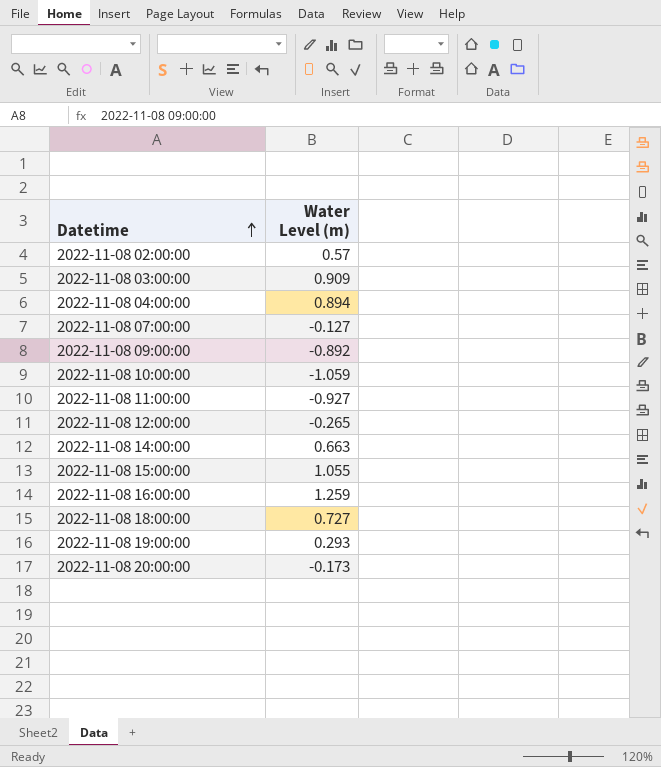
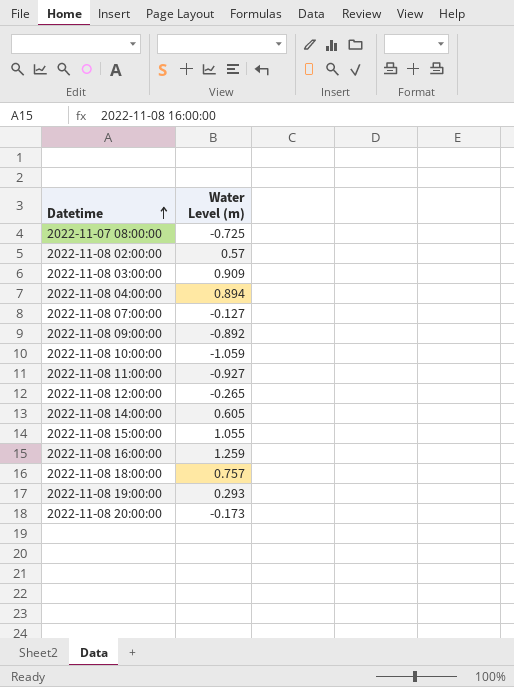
row 2022-11-07 08:00:00: none -> -0.725
2022-11-08 14:00:00 | Water Level (m): 0.663 -> 0.605
2022-11-08 18:00:00 | Water Level (m): 0.727 -> 0.757

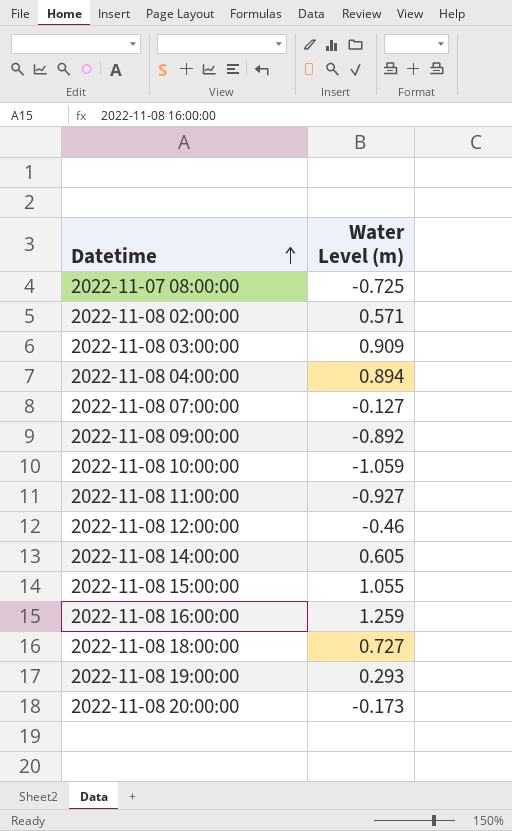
2022-11-08 02:00:00 | Water Level (m): 0.57 -> 0.571
2022-11-08 12:00:00 | Water Level (m): -0.265 -> -0.46
2022-11-08 18:00:00 | Water Level (m): 0.757 -> 0.727

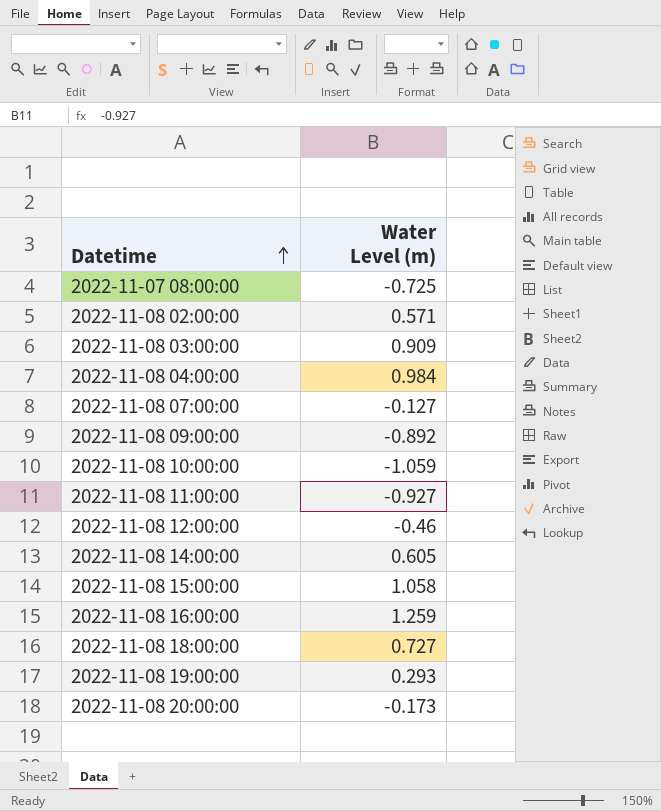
2022-11-08 04:00:00 | Water Level (m): 0.894 -> 0.984
2022-11-08 15:00:00 | Water Level (m): 1.055 -> 1.058

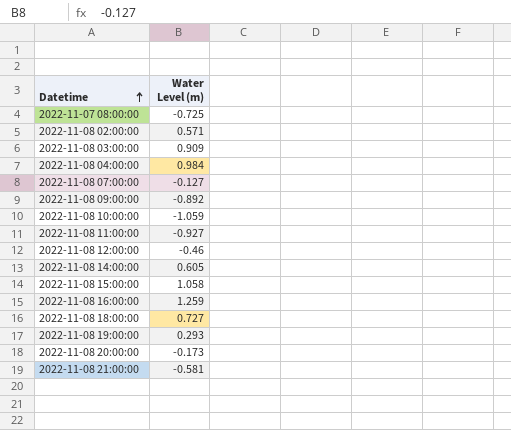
row 2022-11-08 21:00:00: none -> -0.581

